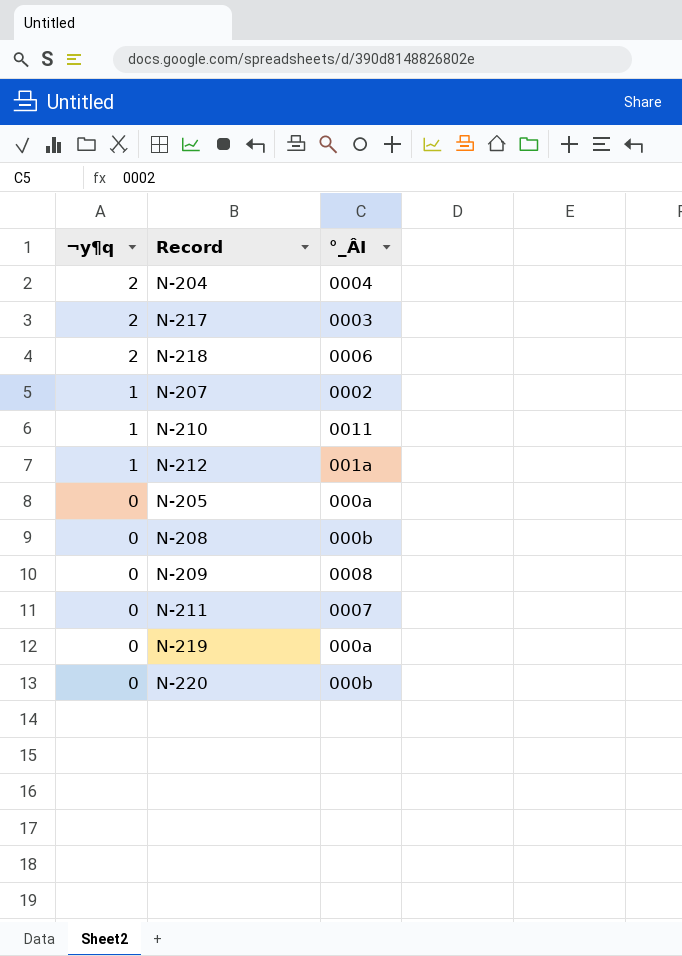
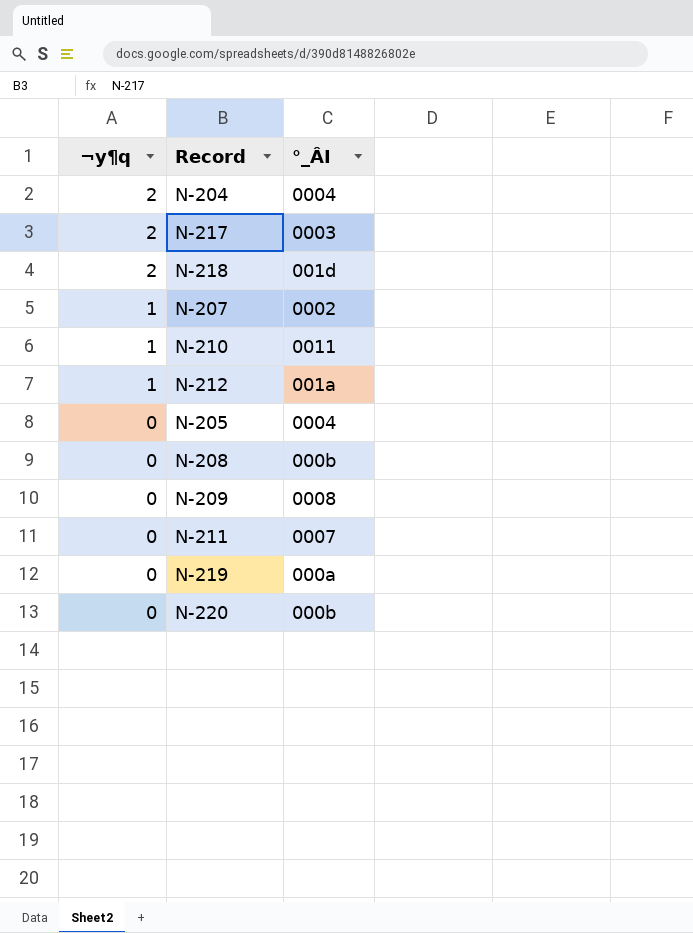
N-218 | °_ÂI: 0006 -> 001d
N-205 | °_ÂI: 000a -> 0004

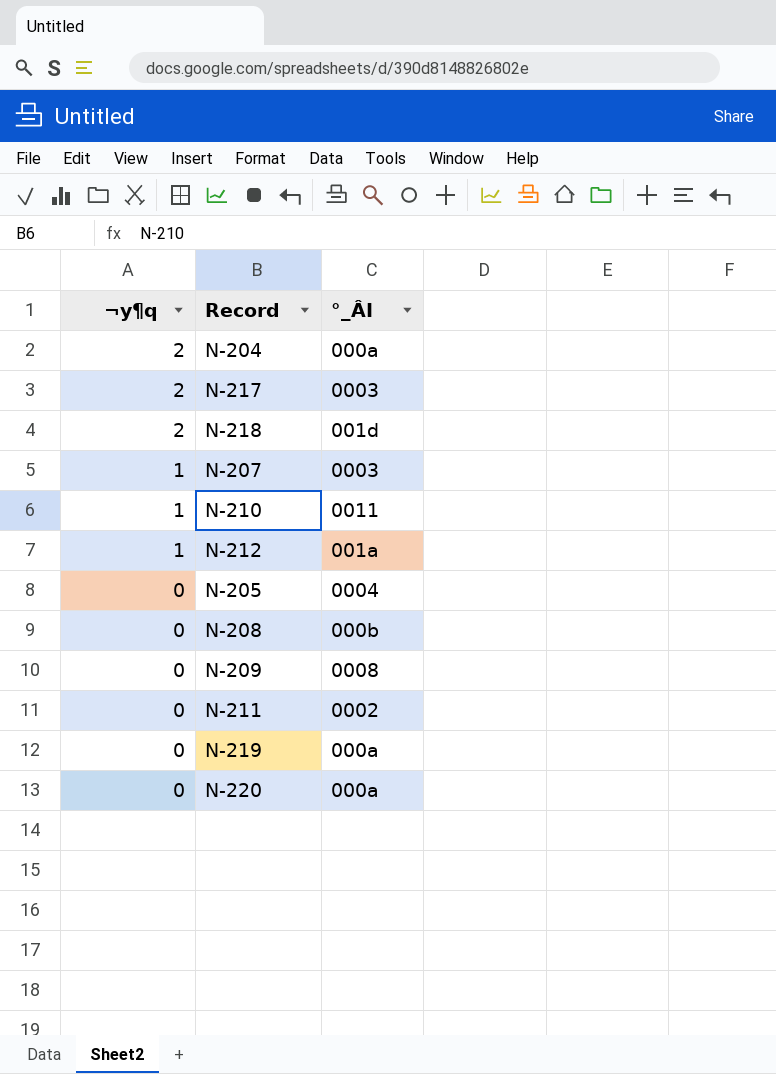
N-204 | °_ÂI: 0004 -> 000a
N-207 | °_ÂI: 0002 -> 0003
N-211 | °_ÂI: 0007 -> 0002
N-220 | °_ÂI: 000b -> 000a

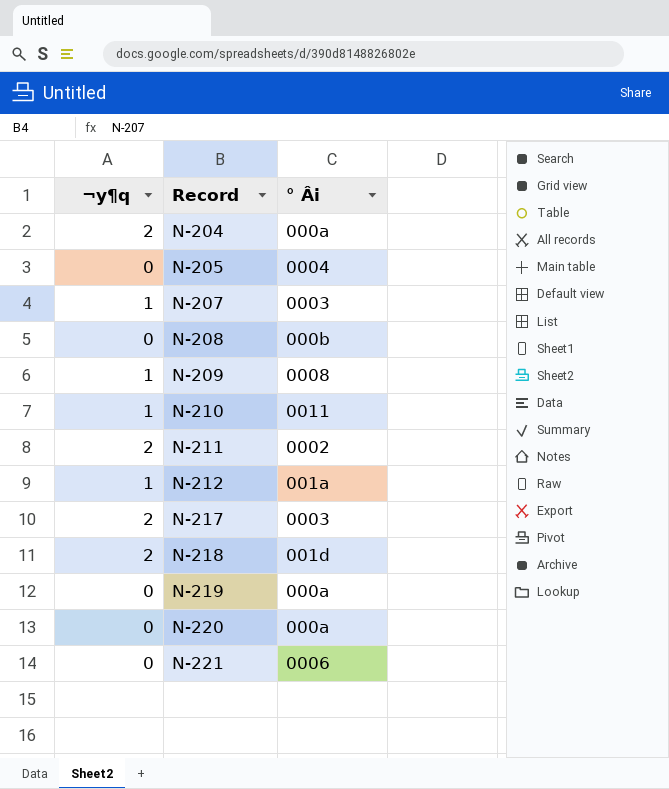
row order: ¬y¶q descending -> Record ascending
column name: °_ÂI -> ° Âi
N-209 | ¬y¶q: 0 -> 1
N-211 | ¬y¶q: 0 -> 2
row N-221: none -> 0 | 0006

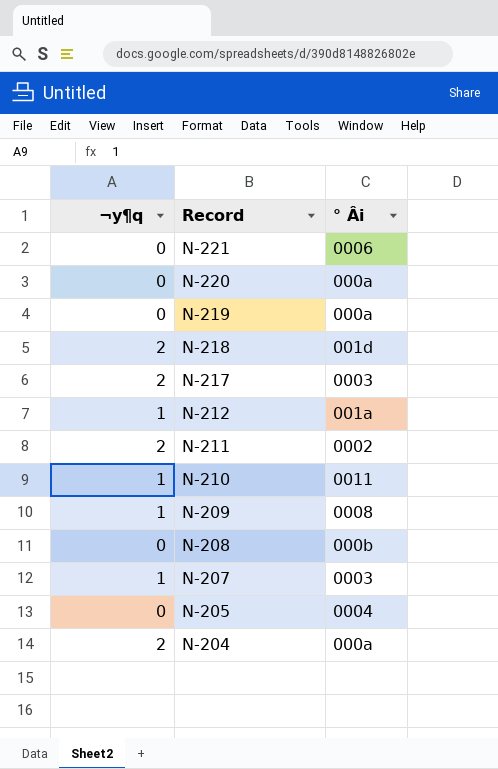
row order: Record ascending -> Record descending

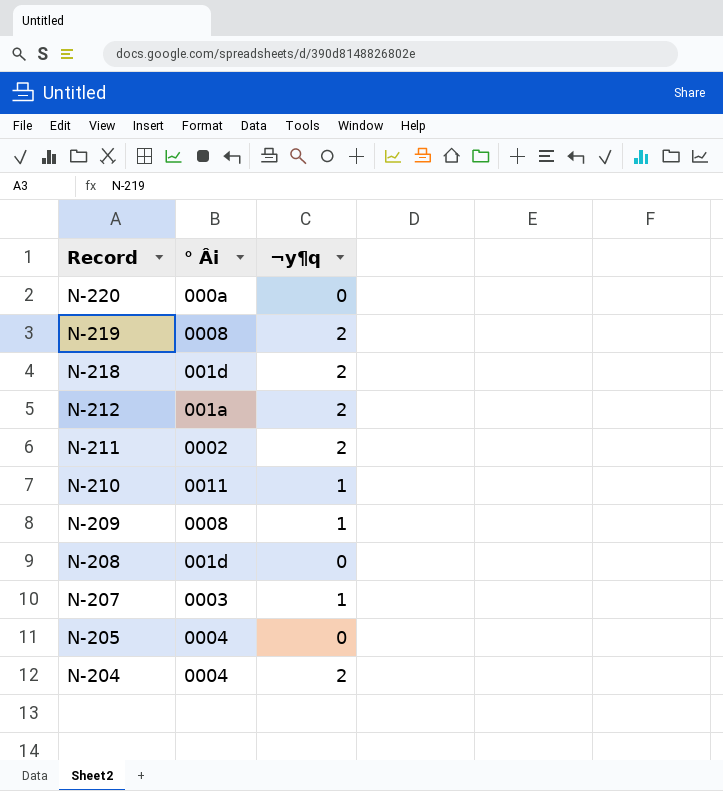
column ¬y¶q | position: 1 -> 3
row N-221: 0 | 0006 -> none
row N-217: 2 | 0003 -> none
N-219 | ° Âi: 000a -> 0008
N-219 | ¬y¶q: 0 -> 2
N-212 | ¬y¶q: 1 -> 2
N-208 | ° Âi: 000b -> 001d
N-204 | ° Âi: 000a -> 0004

